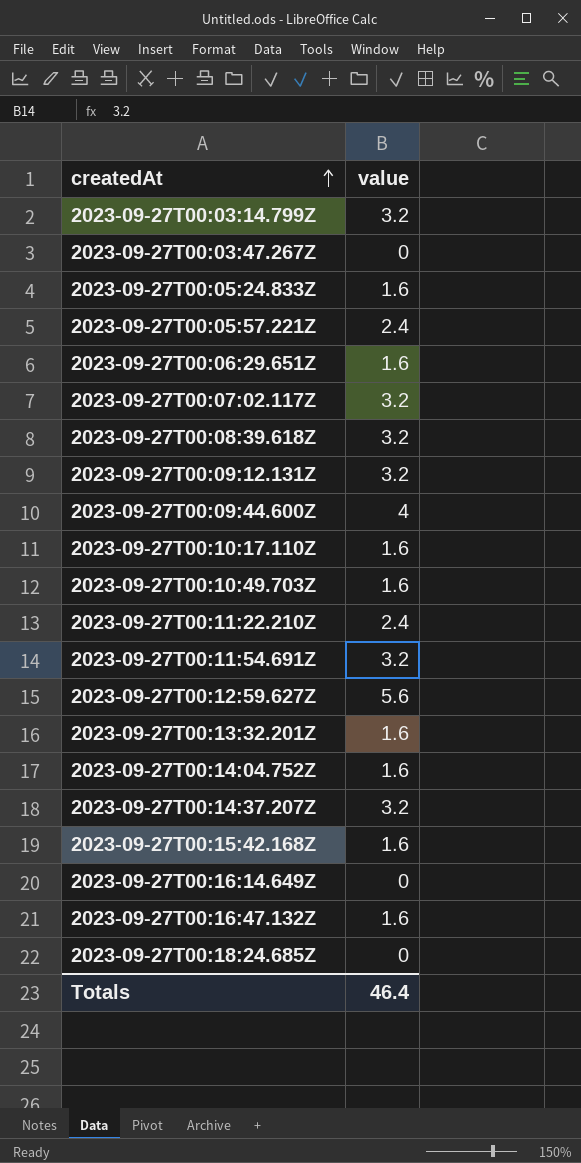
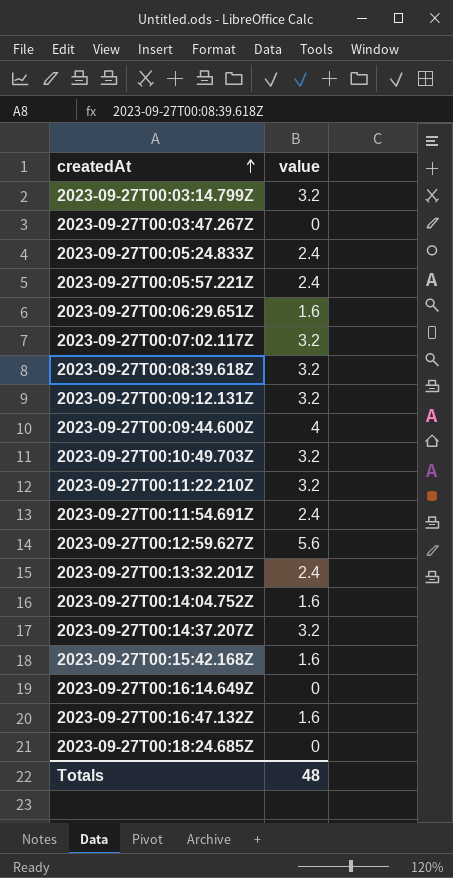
row 2023-09-27T00:10:17.110Z: 1.6 -> none
2023-09-27T00:05:24.833Z | value: 1.6 -> 2.4
2023-09-27T00:10:49.703Z | value: 1.6 -> 3.2
2023-09-27T00:11:22.210Z | value: 2.4 -> 3.2
2023-09-27T00:11:54.691Z | value: 3.2 -> 2.4
2023-09-27T00:13:32.201Z | value: 1.6 -> 2.4
Totals | value: 46.4 -> 48

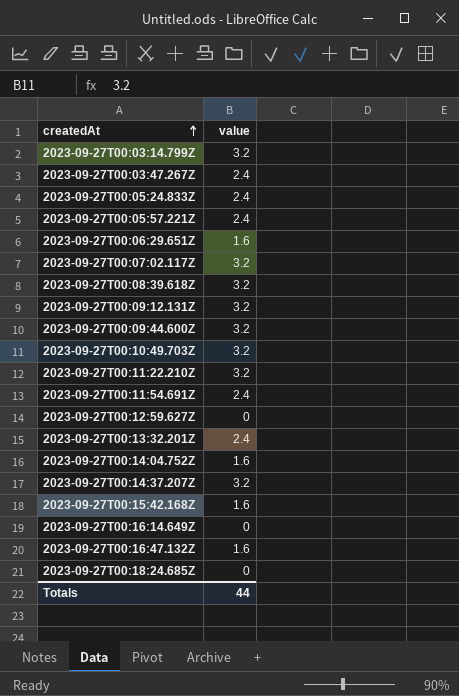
2023-09-27T00:03:47.267Z | value: 0 -> 2.4
2023-09-27T00:09:44.600Z | value: 4 -> 3.2
2023-09-27T00:12:59.627Z | value: 5.6 -> 0
Totals | value: 48 -> 44

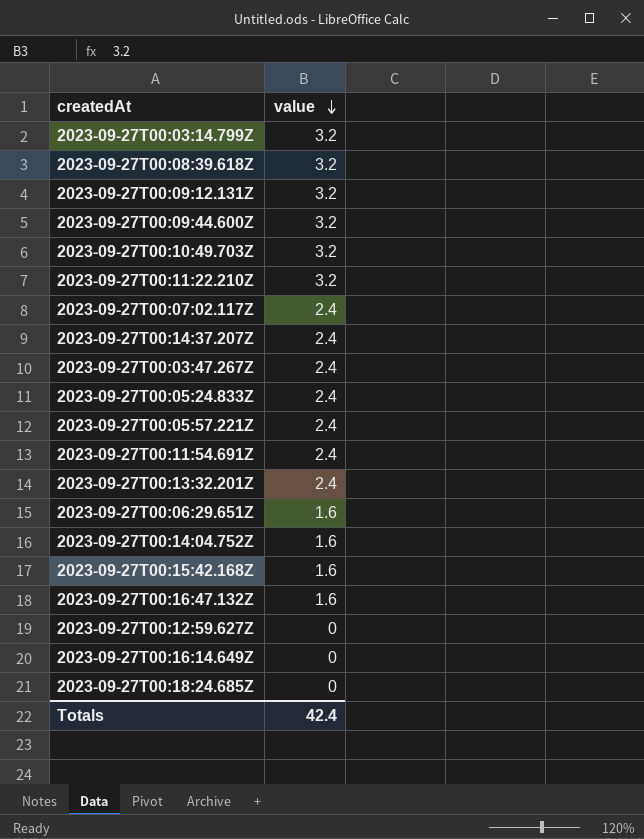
row order: createdAt ascending -> value descending
2023-09-27T00:07:02.117Z | value: 3.2 -> 2.4
2023-09-27T00:14:37.207Z | value: 3.2 -> 2.4
Totals | value: 44 -> 42.4

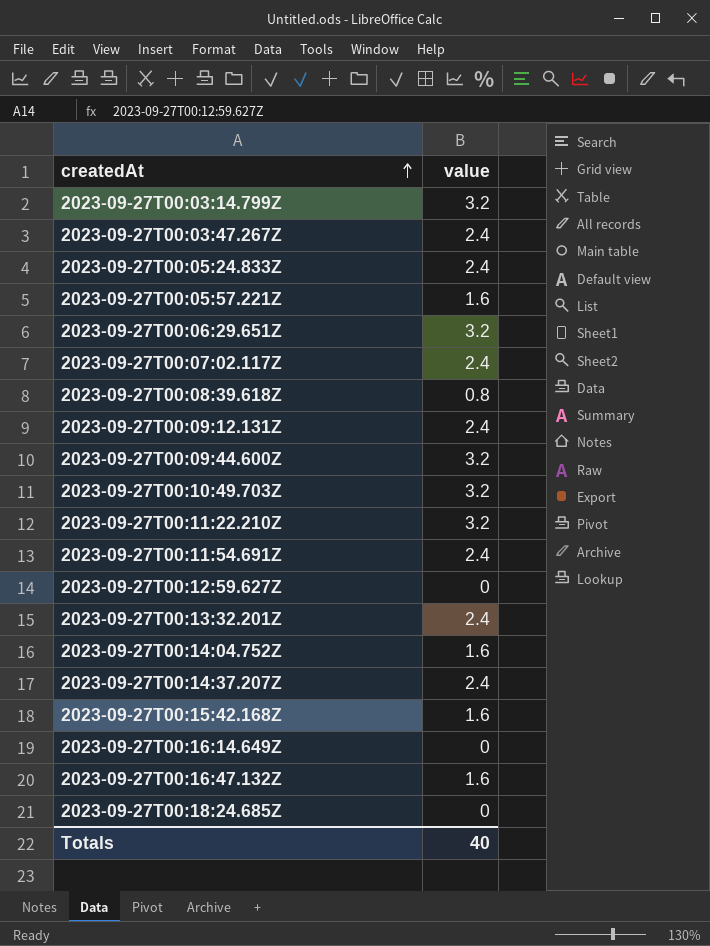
row order: value descending -> createdAt ascending
2023-09-27T00:05:57.221Z | value: 2.4 -> 1.6
2023-09-27T00:06:29.651Z | value: 1.6 -> 3.2
2023-09-27T00:08:39.618Z | value: 3.2 -> 0.8
2023-09-27T00:09:12.131Z | value: 3.2 -> 2.4
Totals | value: 42.4 -> 40

